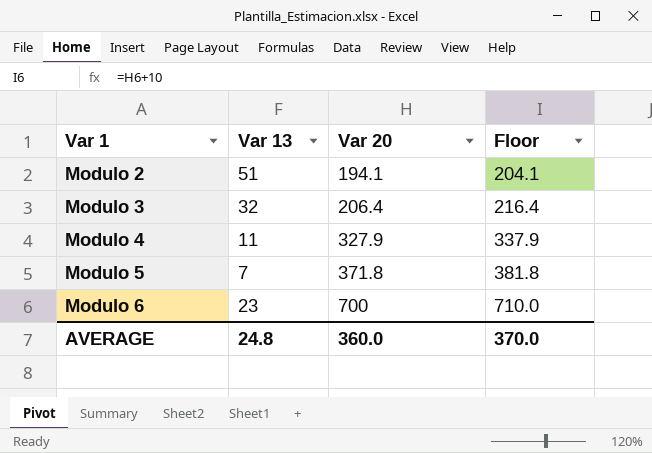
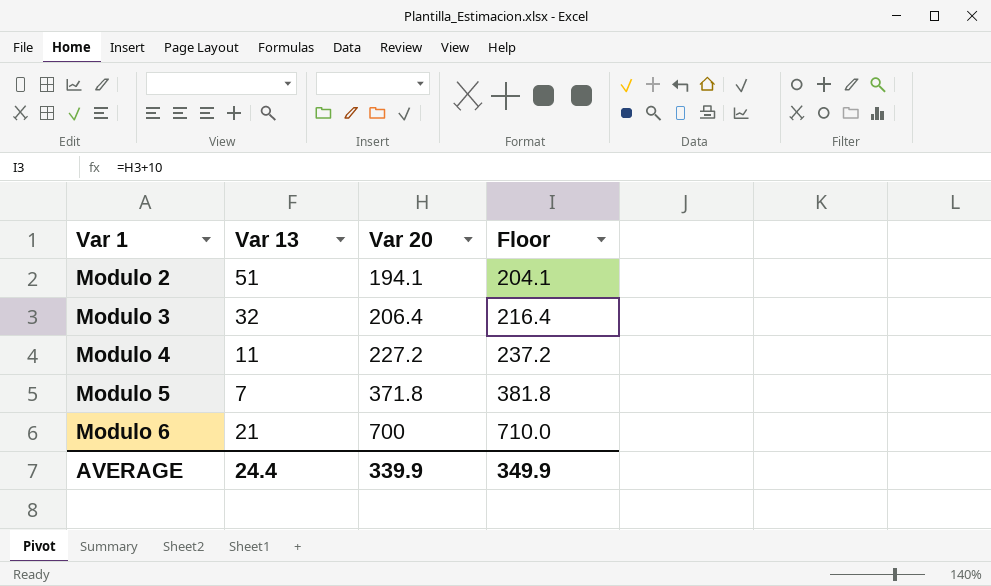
Modulo 4 | Var 20: 327.9 -> 227.2
Modulo 4 | Floor: 337.9 -> 237.2
Modulo 6 | Var 13: 23 -> 21
AVERAGE | Var 13: 24.8 -> 24.4
AVERAGE | Var 20: 360.0 -> 339.9
AVERAGE | Floor: 370.0 -> 349.9

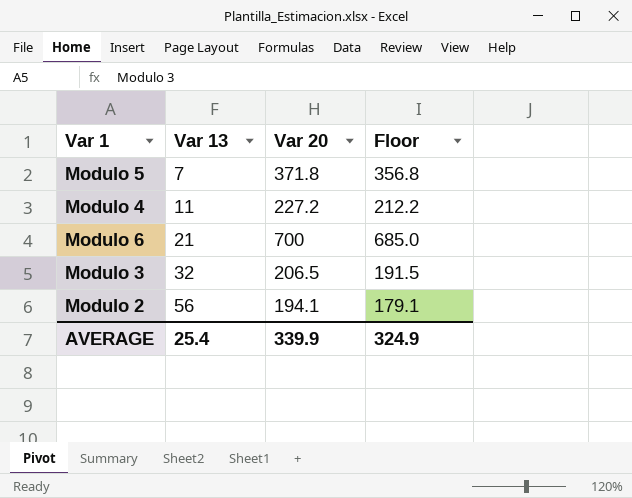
row order: Var 1 ascending -> Var 13 ascending
column Floor | formula: [Var 20] + 10 -> [Var 20] - 15
Modulo 3 | Var 20: 206.4 -> 206.5
Modulo 2 | Var 13: 51 -> 56
AVERAGE | Var 13: 24.4 -> 25.4
AVERAGE | Floor: 349.9 -> 324.9

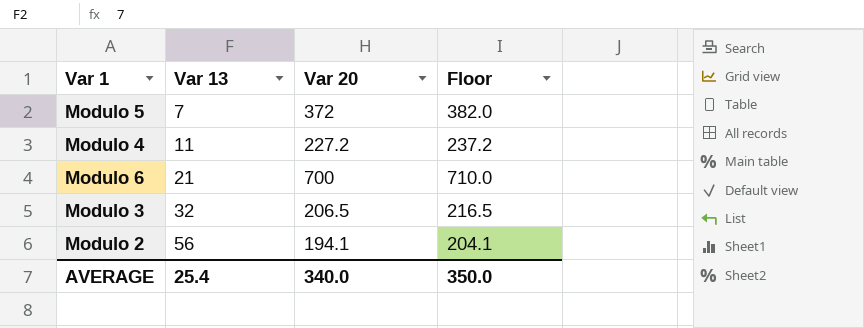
column Floor | formula: [Var 20] - 15 -> [Var 20] + 10
Modulo 5 | Var 20: 371.8 -> 372
AVERAGE | Var 20: 339.9 -> 340.0
AVERAGE | Floor: 324.9 -> 350.0

